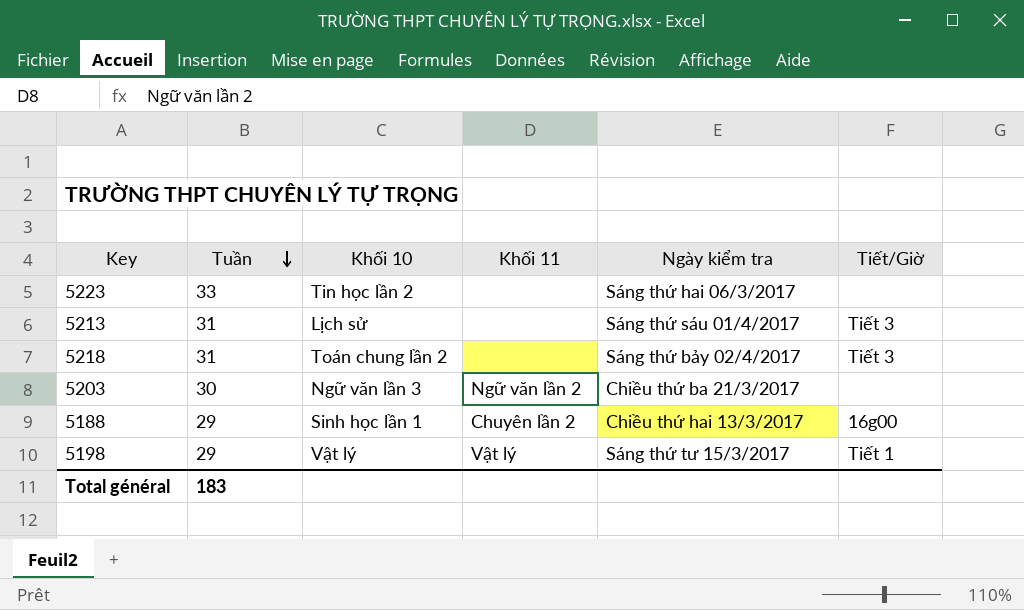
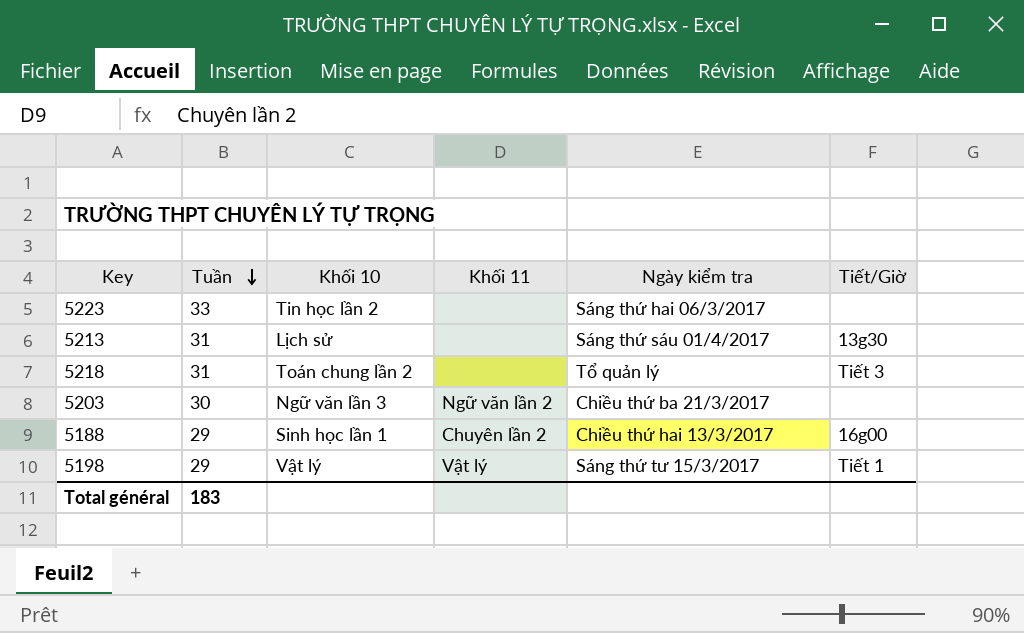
5213 | Tiết/Giờ: Tiết 3 -> 13g30
5218 | Ngày kiểm tra: Sáng thứ bảy 02/4/2017 -> Tổ quản lý

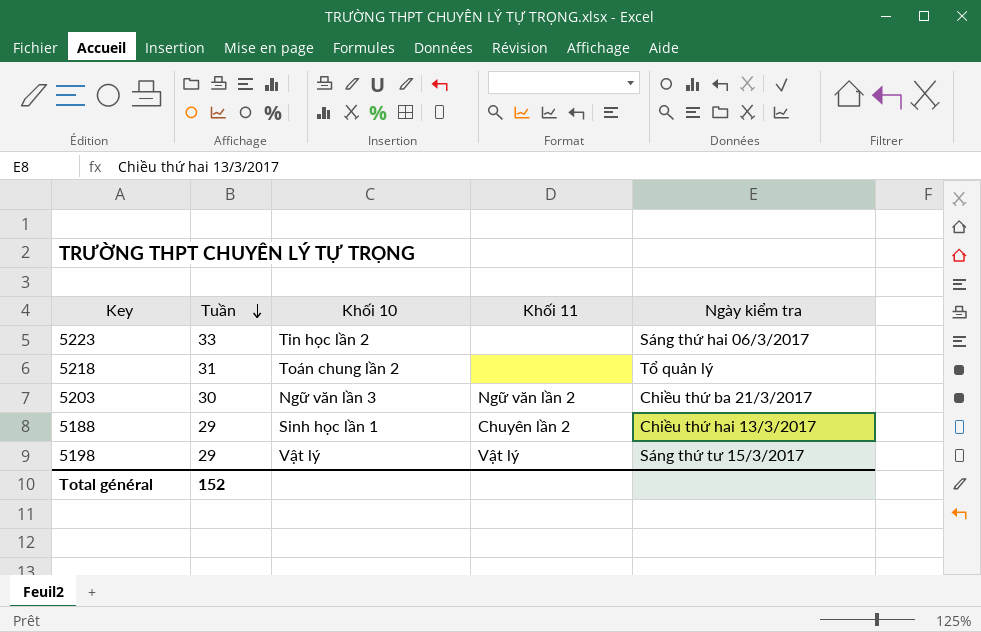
column Tiết/Giờ | position: 6 -> none
row 5213: 31 | Lịch sử | none | Sáng thứ sáu 01/4/2017 | 13g30 -> none
Total général | Tuần: 183 -> 152

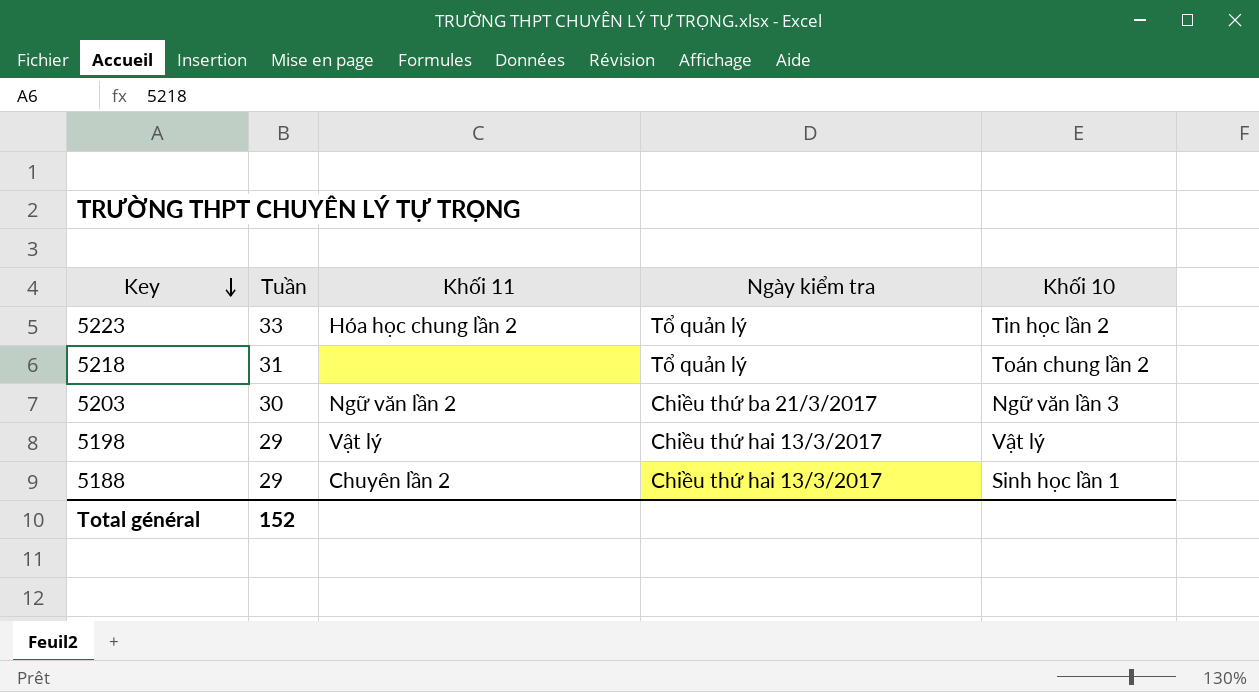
row order: Tuần descending -> Key descending
column Khối 10 | position: 3 -> 5
5223 | Khối 11: none -> Hóa học chung lần 2
5223 | Ngày kiểm tra: Sáng thứ hai 06/3/2017 -> Tổ quản lý
5198 | Ngày kiểm tra: Sáng thứ tư 15/3/2017 -> Chiều thứ hai 13/3/2017

